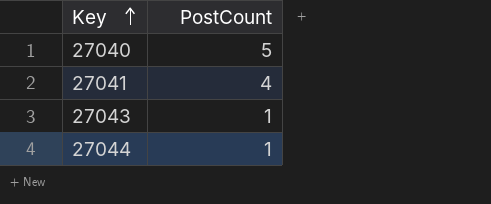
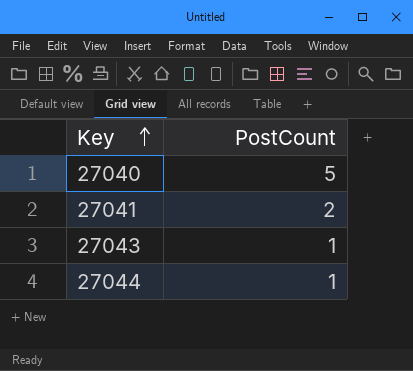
27041 | PostCount: 4 -> 2

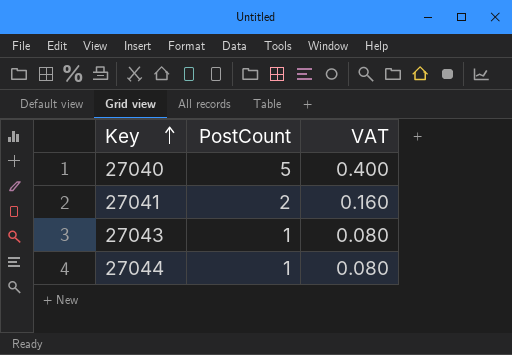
column VAT | formula: none -> [PostCount] * 0.08

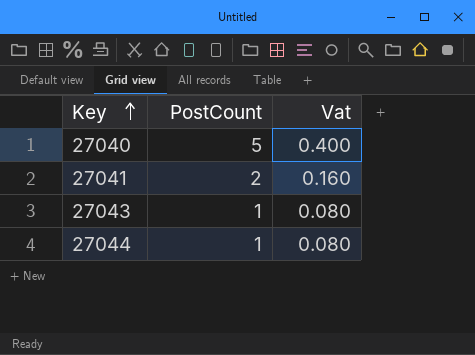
column name: VAT -> Vat

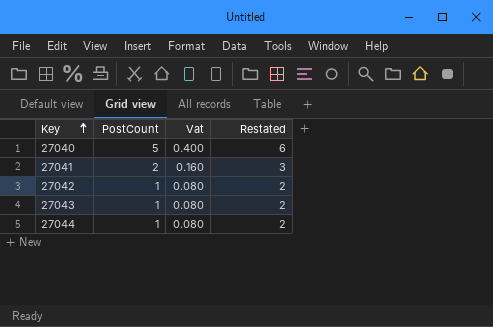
column Restated | formula: none -> [PostCount] + 1
row 27042: none -> 1 | 0.080 | 2

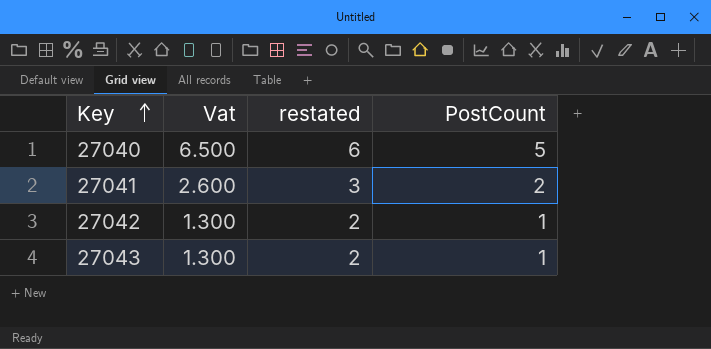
column Vat | formula: [PostCount] * 0.08 -> [PostCount] * 1.3
column name: Restated -> restated
column PostCount | position: 2 -> 4
row 27044: 1 | 0.080 | 2 -> none

